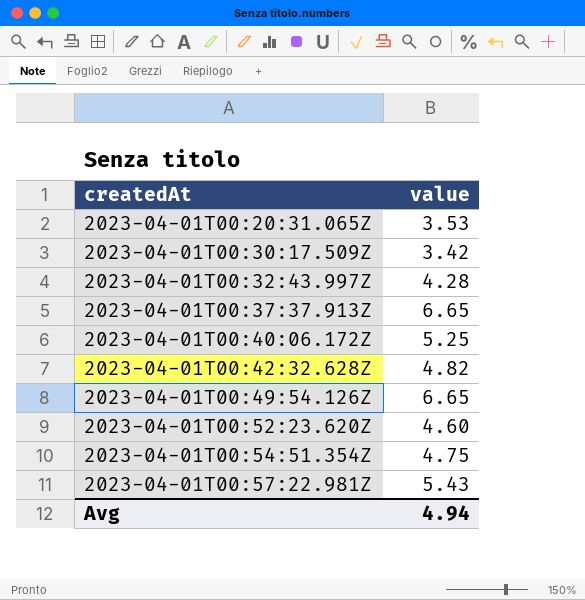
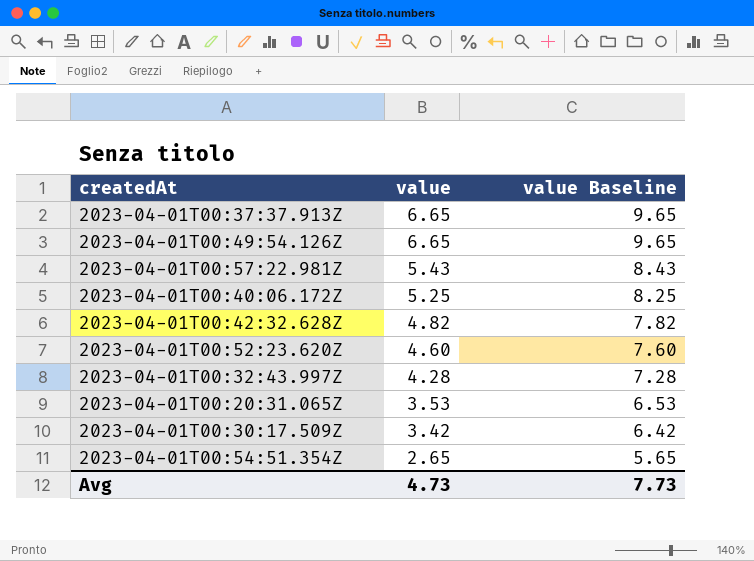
row order: createdAt ascending -> value descending
column value Baseline | formula: none -> [value] + 3
2023-04-01T00:54:51.354Z | value: 4.75 -> 2.65
Avg | value: 4.94 -> 4.73

